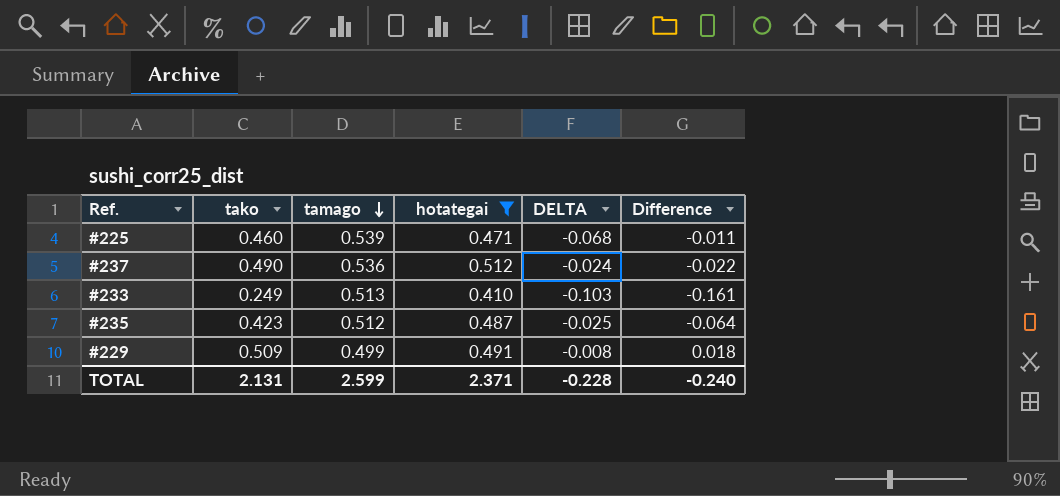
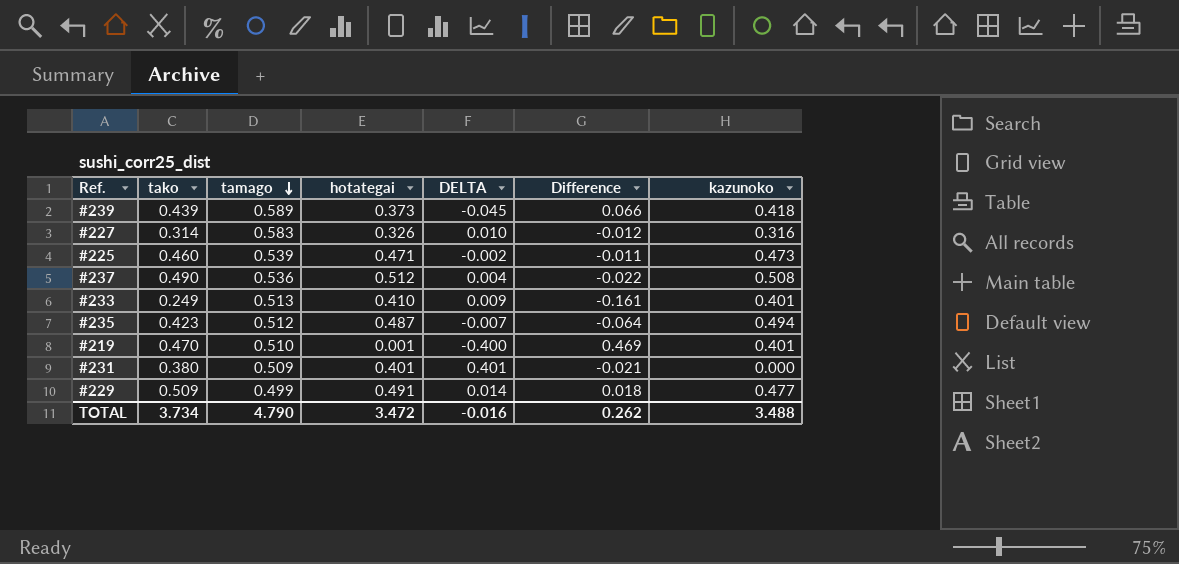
filter: hotategai >= 0.410 -> none
column DELTA | formula: [hotategai] - [tamago] -> [hotategai] - [kazunoko]
column kazunoko | position: none -> 7
TOTAL | tako: 2.131 -> 3.734
TOTAL | tamago: 2.599 -> 4.790
TOTAL | hotategai: 2.371 -> 3.472
TOTAL | DELTA: -0.228 -> -0.016
TOTAL | Difference: -0.240 -> 0.262

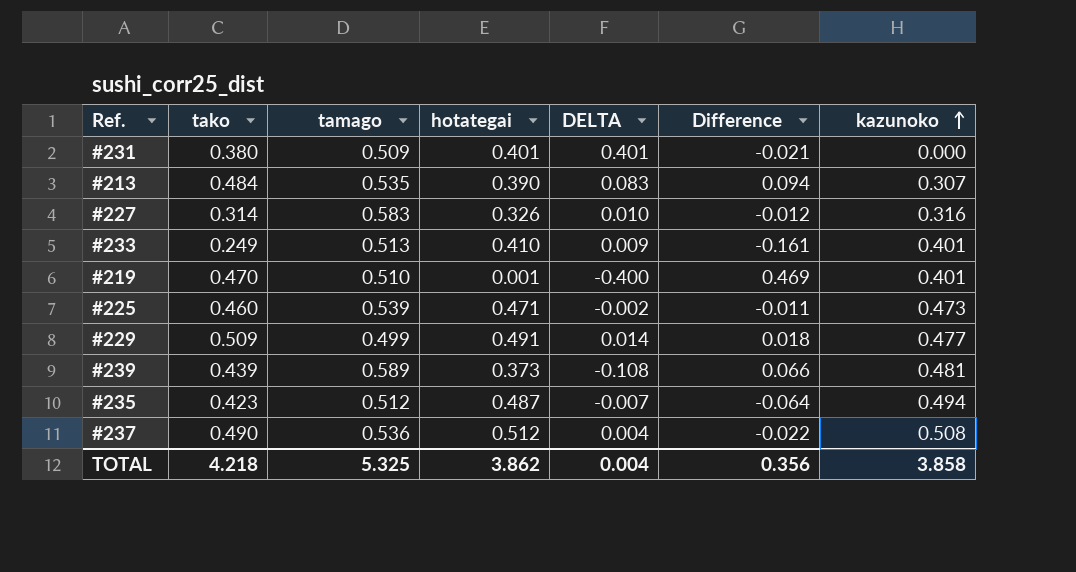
row order: tamago descending -> kazunoko ascending
row #213: none -> 0.484 | 0.535 | 0.390 | 0.083 | 0.094 | 0.307
#239 | DELTA: -0.045 -> -0.108
#239 | kazunoko: 0.418 -> 0.481
TOTAL | tako: 3.734 -> 4.218
TOTAL | tamago: 4.790 -> 5.325
TOTAL | hotategai: 3.472 -> 3.862
TOTAL | DELTA: -0.016 -> 0.004
TOTAL | Difference: 0.262 -> 0.356
TOTAL | kazunoko: 3.488 -> 3.858

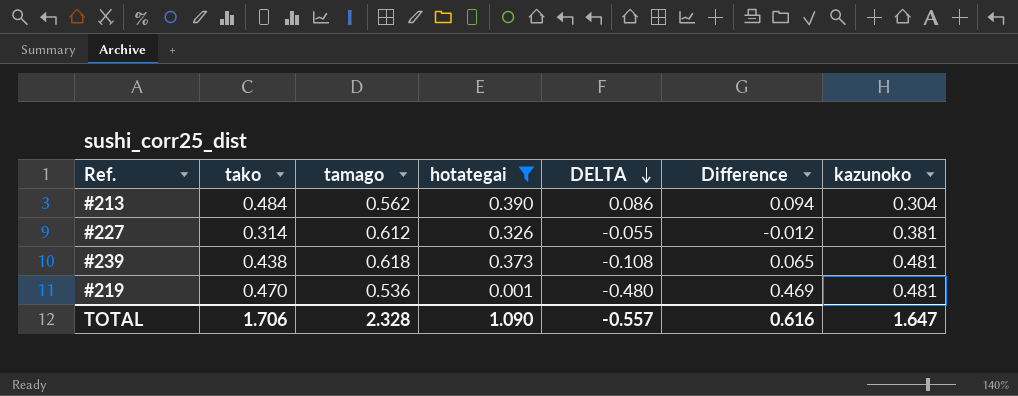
filter: none -> hotategai <= 0.390
row order: kazunoko ascending -> DELTA descending
#213 | tamago: 0.535 -> 0.562
#213 | DELTA: 0.083 -> 0.086
#213 | kazunoko: 0.307 -> 0.304
#227 | tamago: 0.583 -> 0.612
#227 | DELTA: 0.010 -> -0.055
#227 | kazunoko: 0.316 -> 0.381
#239 | tako: 0.439 -> 0.438
#239 | tamago: 0.589 -> 0.618
#239 | Difference: 0.066 -> 0.065
#219 | tamago: 0.510 -> 0.536
#219 | DELTA: -0.400 -> -0.480
#219 | kazunoko: 0.401 -> 0.481
TOTAL | tako: 4.218 -> 1.706
TOTAL | tamago: 5.325 -> 2.328
TOTAL | hotategai: 3.862 -> 1.090
TOTAL | DELTA: 0.004 -> -0.557
TOTAL | Difference: 0.356 -> 0.616
TOTAL | kazunoko: 3.858 -> 1.647

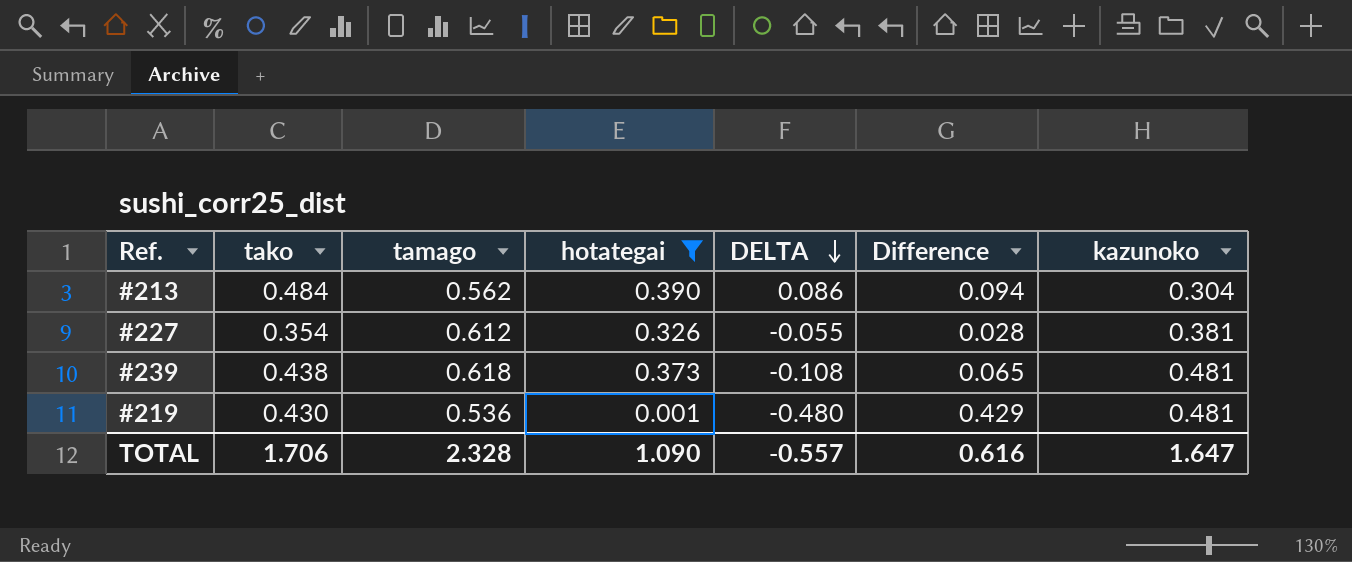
#227 | tako: 0.314 -> 0.354
#227 | Difference: -0.012 -> 0.028
#219 | tako: 0.470 -> 0.430
#219 | Difference: 0.469 -> 0.429

